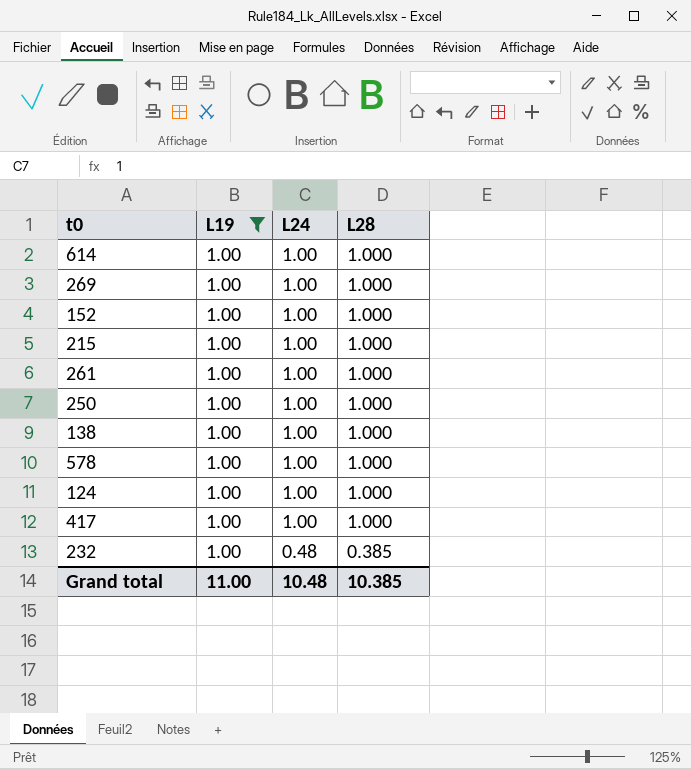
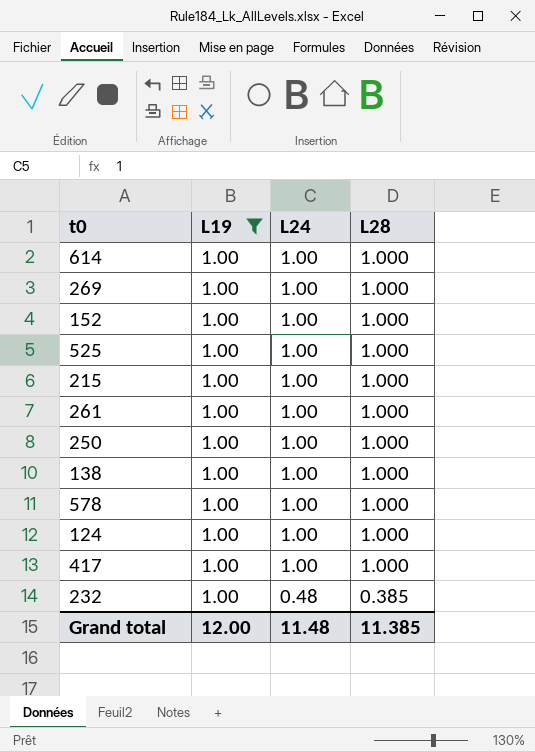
row 525: none -> 1.00 | 1.00 | 1.000
Grand total | L19: 11.00 -> 12.00
Grand total | L24: 10.48 -> 11.48
Grand total | L28: 10.385 -> 11.385

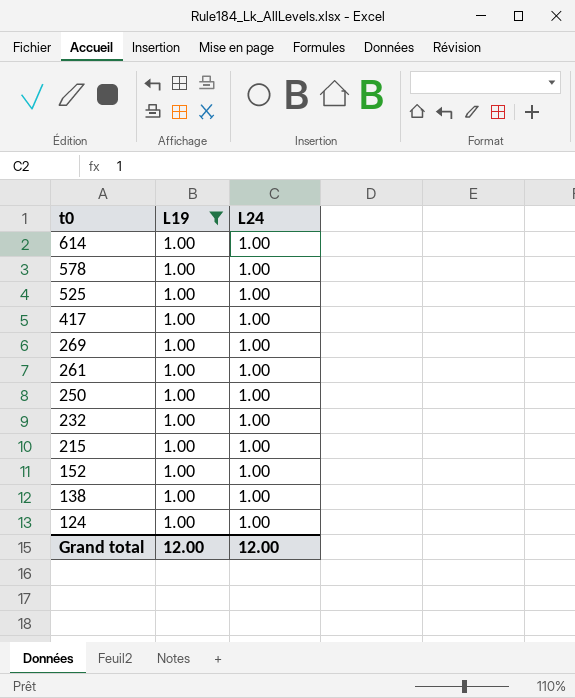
row order: L24 descending -> t0 descending
column L28 | position: 4 -> none
232 | L24: 0.48 -> 1.00
Grand total | L24: 11.48 -> 12.00

